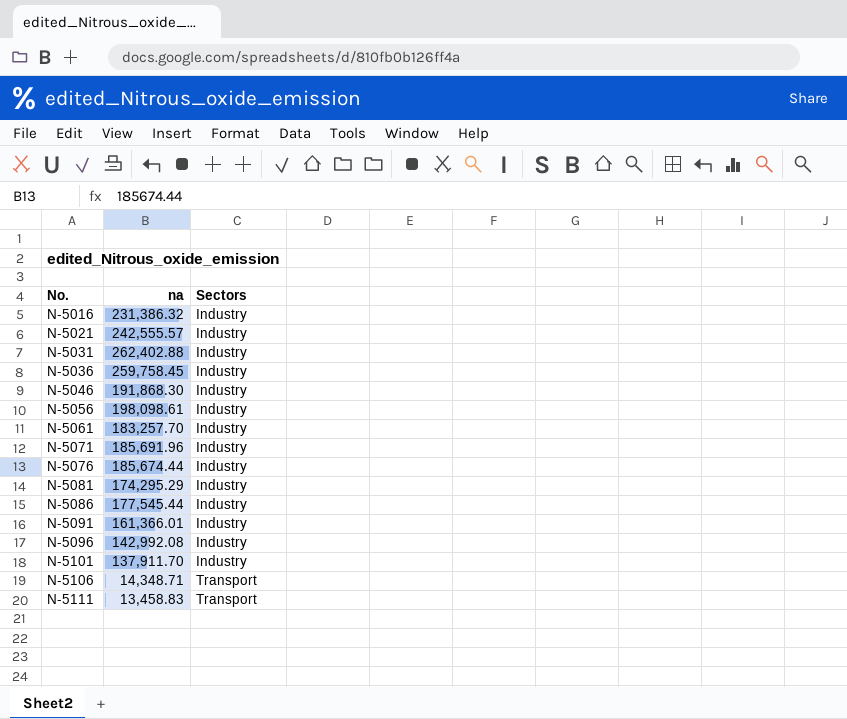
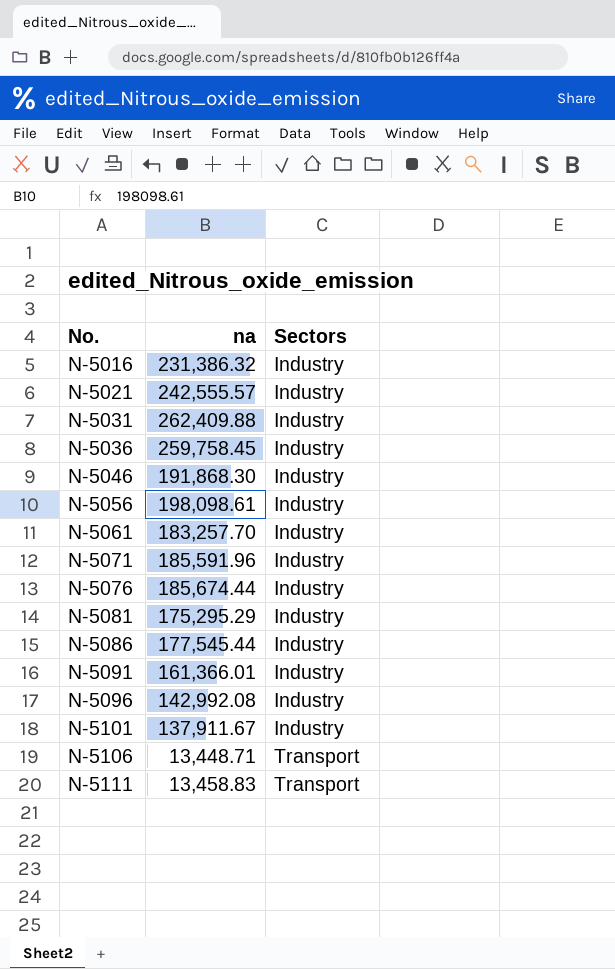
N-5031 | na: 262,402.88 -> 262,409.88
N-5071 | na: 185,691.96 -> 185,591.96
N-5081 | na: 174,295.29 -> 175,295.29
N-5101 | na: 137,911.70 -> 137,911.67
N-5106 | na: 14,348.71 -> 13,448.71

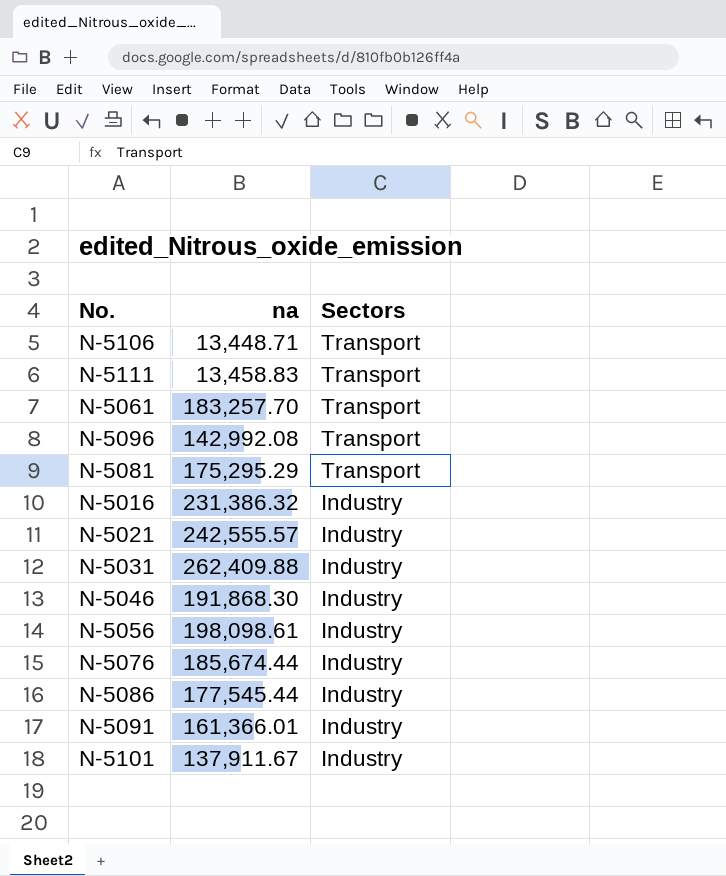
row order: No. ascending -> Sectors descending
row N-5036: 259,758.45 | Industry -> none
row N-5071: 185,591.96 | Industry -> none
N-5061 | Sectors: Industry -> Transport
N-5096 | Sectors: Industry -> Transport
N-5081 | Sectors: Industry -> Transport

